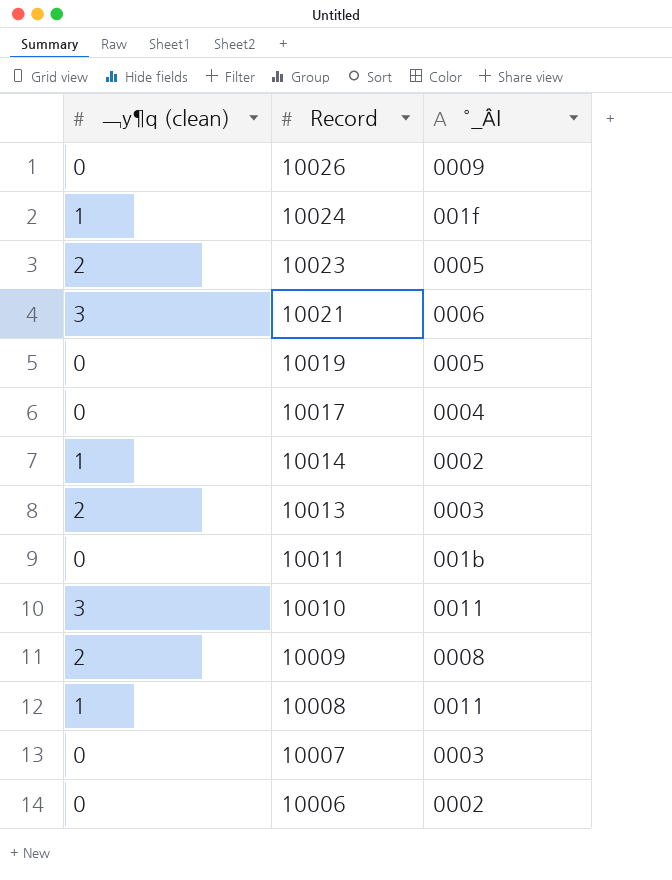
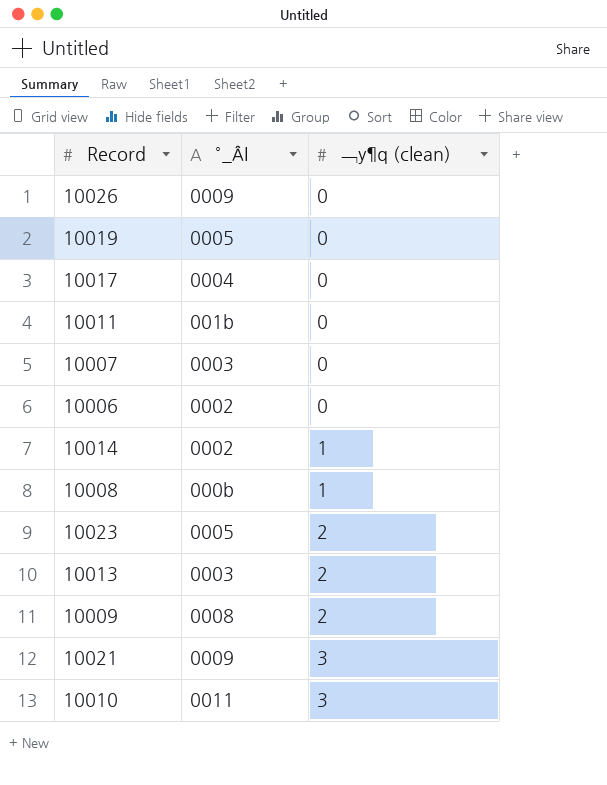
row order: Record descending -> ¬y¶q (clean) ascending
column ¬y¶q (clean) | position: 1 -> 3
row 10024: 1 | 001f -> none
10008 | °_ÂI: 0011 -> 000b
10021 | °_ÂI: 0006 -> 0009

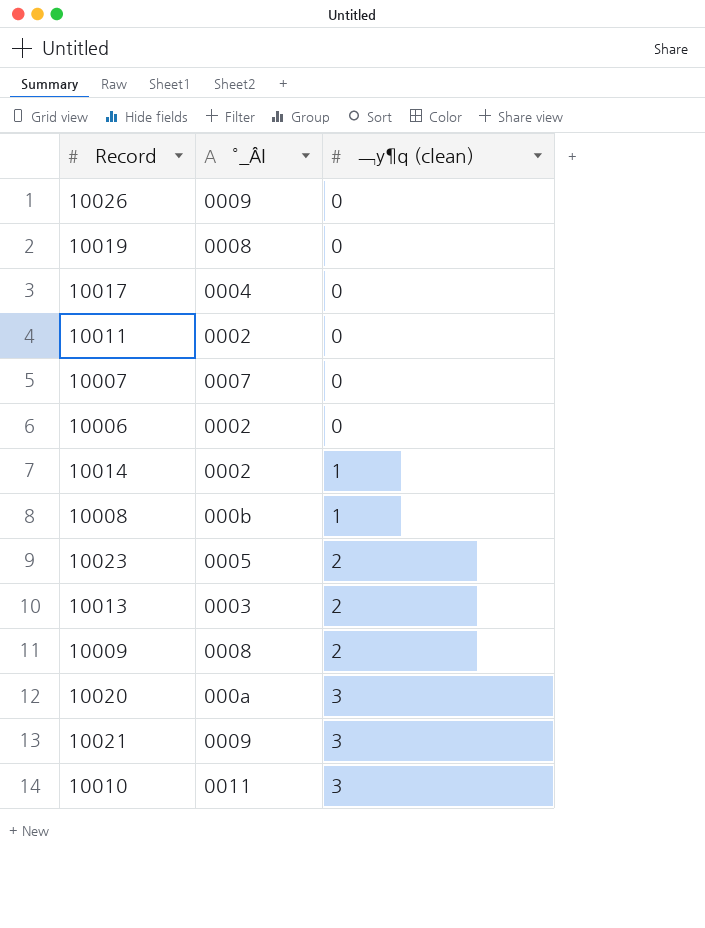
10019 | °_ÂI: 0005 -> 0008
10011 | °_ÂI: 001b -> 0002
10007 | °_ÂI: 0003 -> 0007
row 10020: none -> 000a | 3

